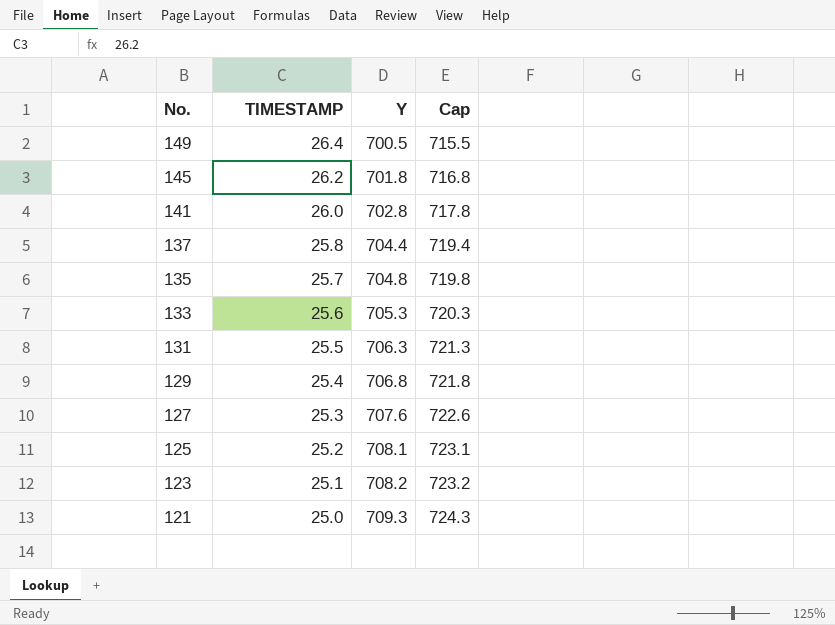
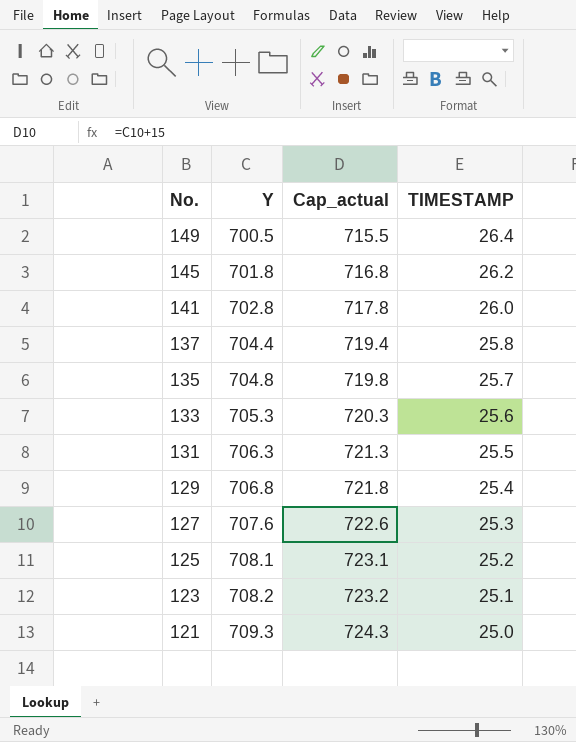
column name: Cap -> Cap_actual
column TIMESTAMP | position: 2 -> 4

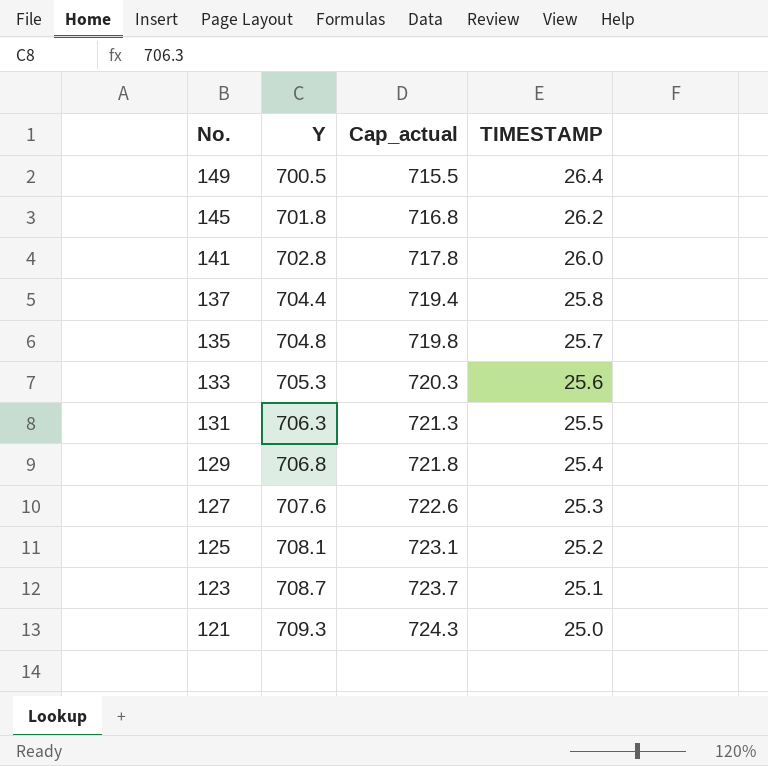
123 | Y: 708.2 -> 708.7
123 | Cap_actual: 723.2 -> 723.7

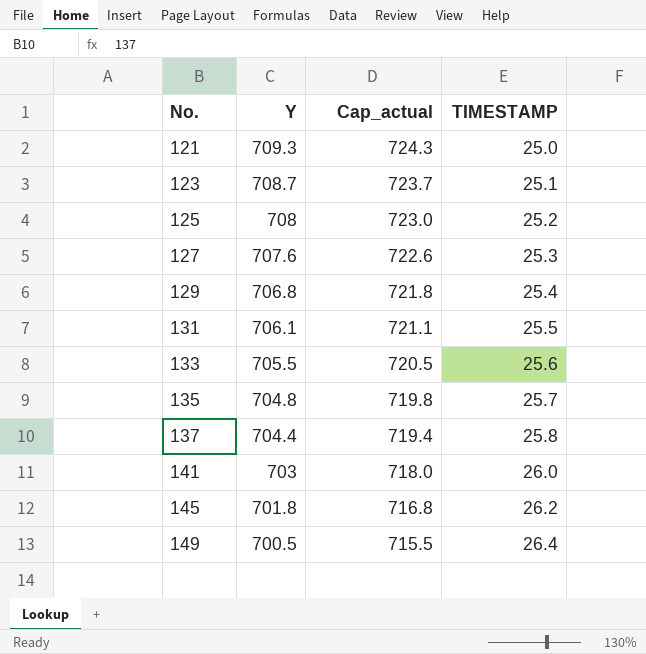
row order: No. descending -> No. ascending
125 | Y: 708.1 -> 708
125 | Cap_actual: 723.1 -> 723.0
131 | Y: 706.3 -> 706.1
131 | Cap_actual: 721.3 -> 721.1
133 | Y: 705.3 -> 705.5
133 | Cap_actual: 720.3 -> 720.5
141 | Y: 702.8 -> 703
141 | Cap_actual: 717.8 -> 718.0

